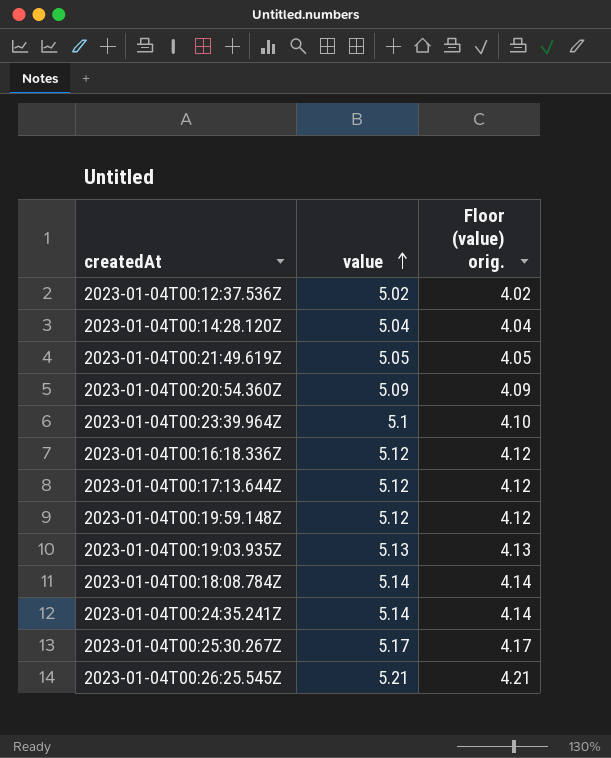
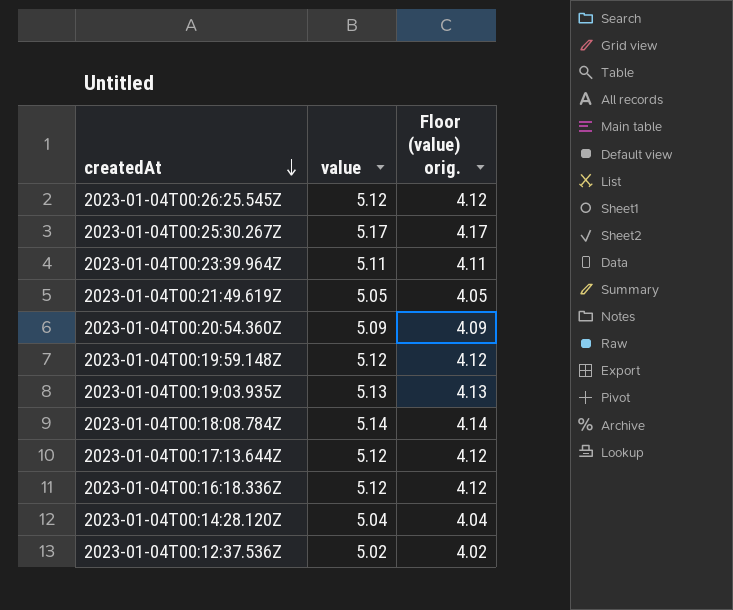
row order: value ascending -> createdAt descending
row 2023-01-04T00:24:35.241Z: 5.14 | 4.14 -> none
2023-01-04T00:26:25.545Z | value: 5.21 -> 5.12
2023-01-04T00:26:25.545Z | Floor (value) orig.: 4.21 -> 4.12
2023-01-04T00:23:39.964Z | value: 5.1 -> 5.11
2023-01-04T00:23:39.964Z | Floor (value) orig.: 4.10 -> 4.11

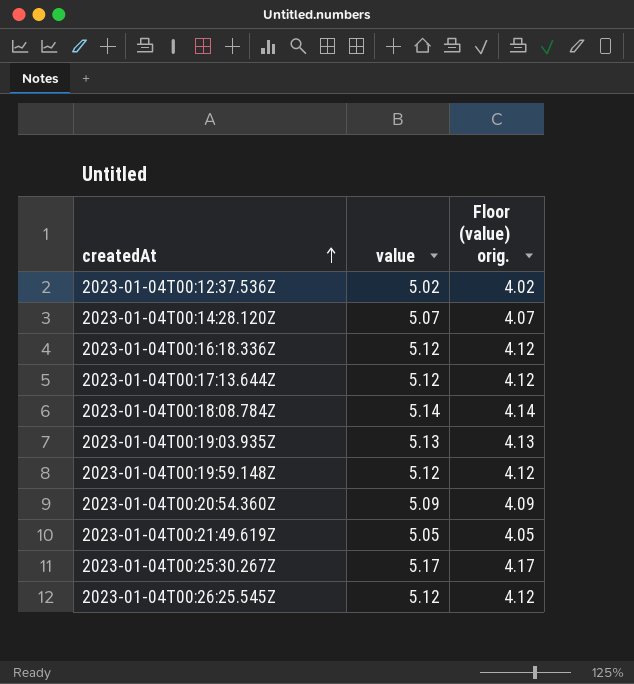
row order: createdAt descending -> createdAt ascending
row 2023-01-04T00:23:39.964Z: 5.11 | 4.11 -> none
2023-01-04T00:14:28.120Z | value: 5.04 -> 5.07
2023-01-04T00:14:28.120Z | Floor (value) orig.: 4.04 -> 4.07

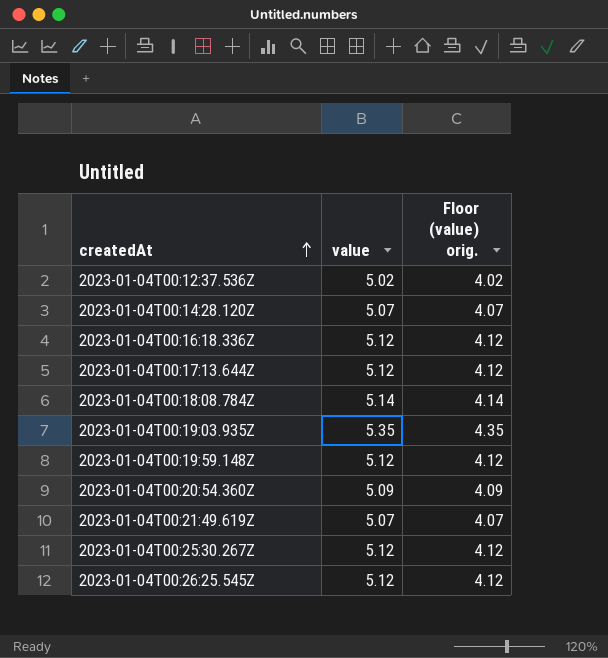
2023-01-04T00:19:03.935Z | value: 5.13 -> 5.35
2023-01-04T00:19:03.935Z | Floor (value) orig.: 4.13 -> 4.35
2023-01-04T00:21:49.619Z | value: 5.05 -> 5.07
2023-01-04T00:21:49.619Z | Floor (value) orig.: 4.05 -> 4.07
2023-01-04T00:25:30.267Z | value: 5.17 -> 5.12
2023-01-04T00:25:30.267Z | Floor (value) orig.: 4.17 -> 4.12

